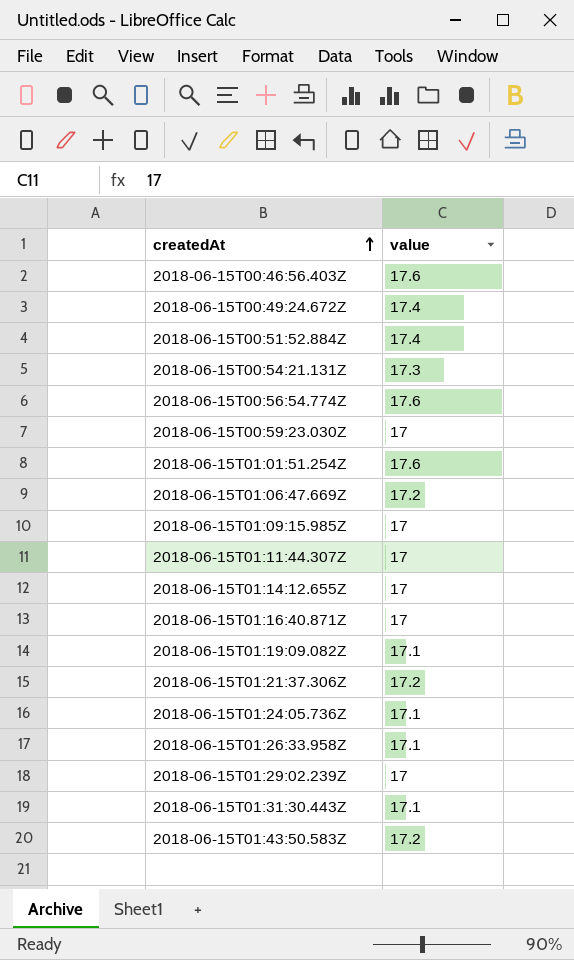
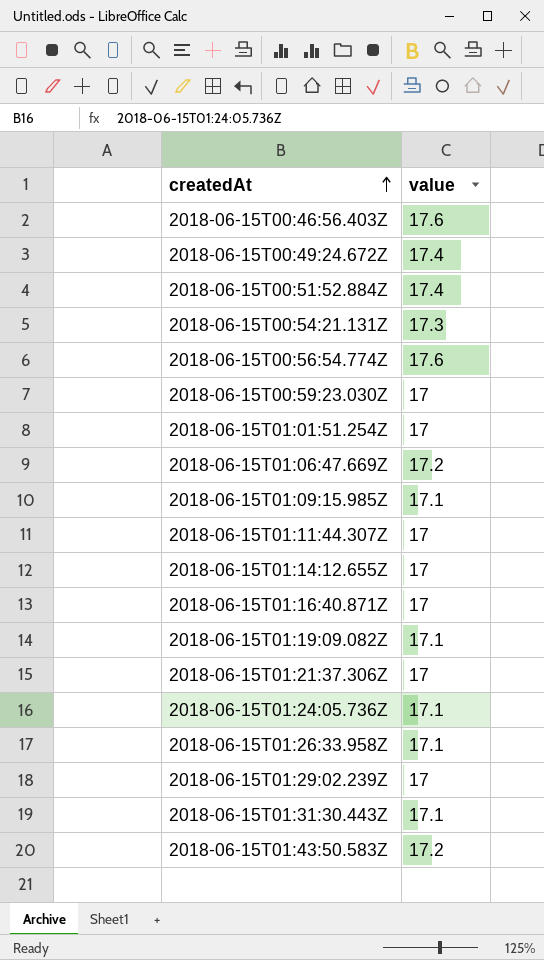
2018-06-15T01:01:51.254Z | value: 17.6 -> 17
2018-06-15T01:09:15.985Z | value: 17 -> 17.1
2018-06-15T01:21:37.306Z | value: 17.2 -> 17

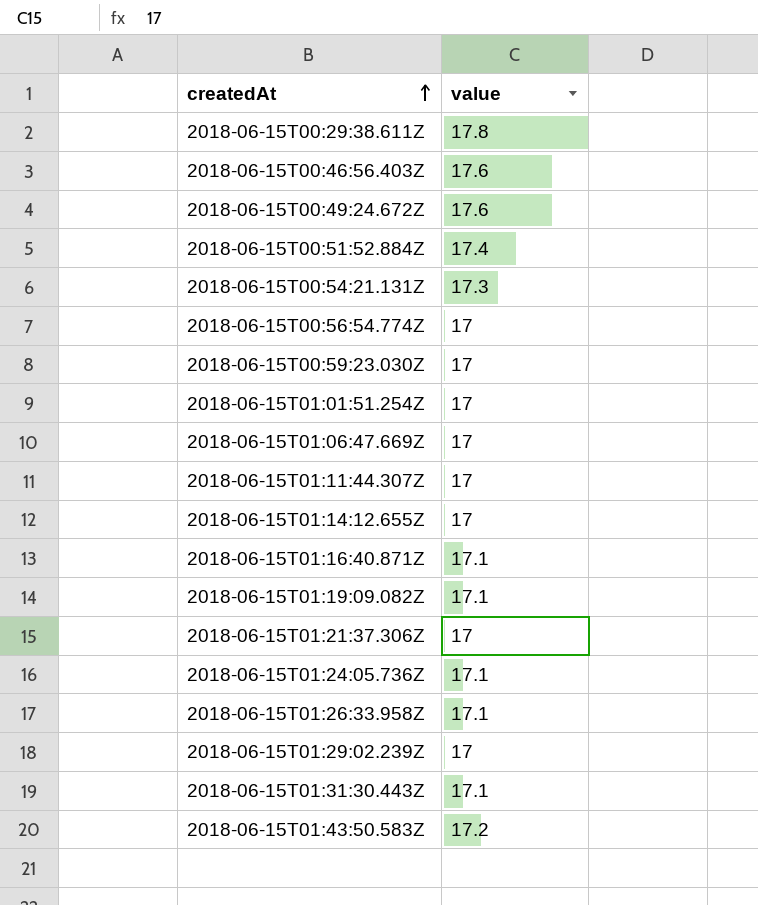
row 2018-06-15T01:09:15.985Z: 17.1 -> none
row 2018-06-15T00:29:38.611Z: none -> 17.8
2018-06-15T00:49:24.672Z | value: 17.4 -> 17.6
2018-06-15T00:56:54.774Z | value: 17.6 -> 17
2018-06-15T01:06:47.669Z | value: 17.2 -> 17
2018-06-15T01:16:40.871Z | value: 17 -> 17.1

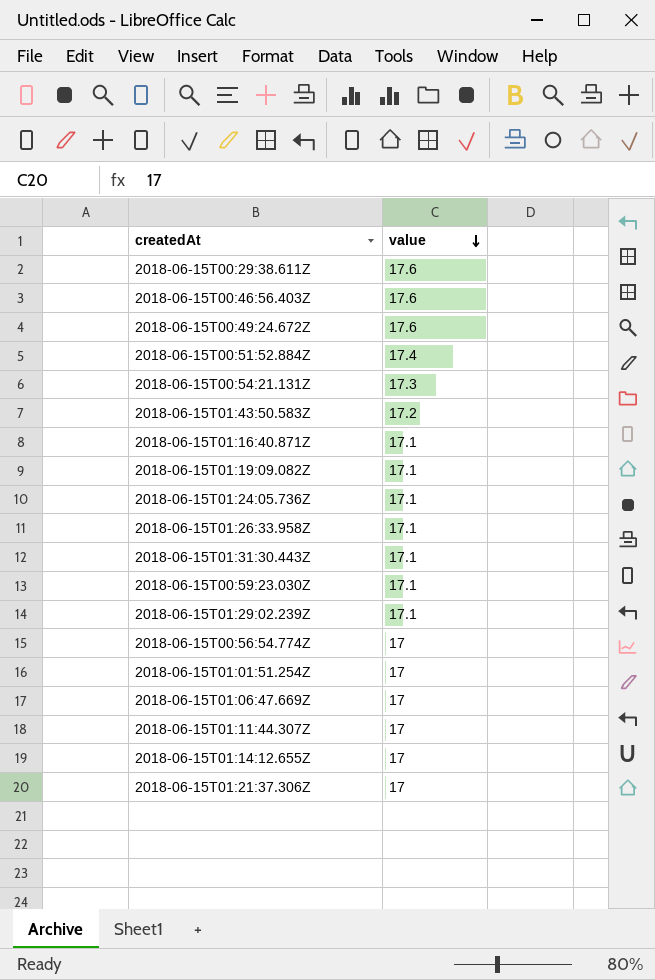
row order: createdAt ascending -> value descending
2018-06-15T00:29:38.611Z | value: 17.8 -> 17.6
2018-06-15T00:59:23.030Z | value: 17 -> 17.1
2018-06-15T01:29:02.239Z | value: 17 -> 17.1

